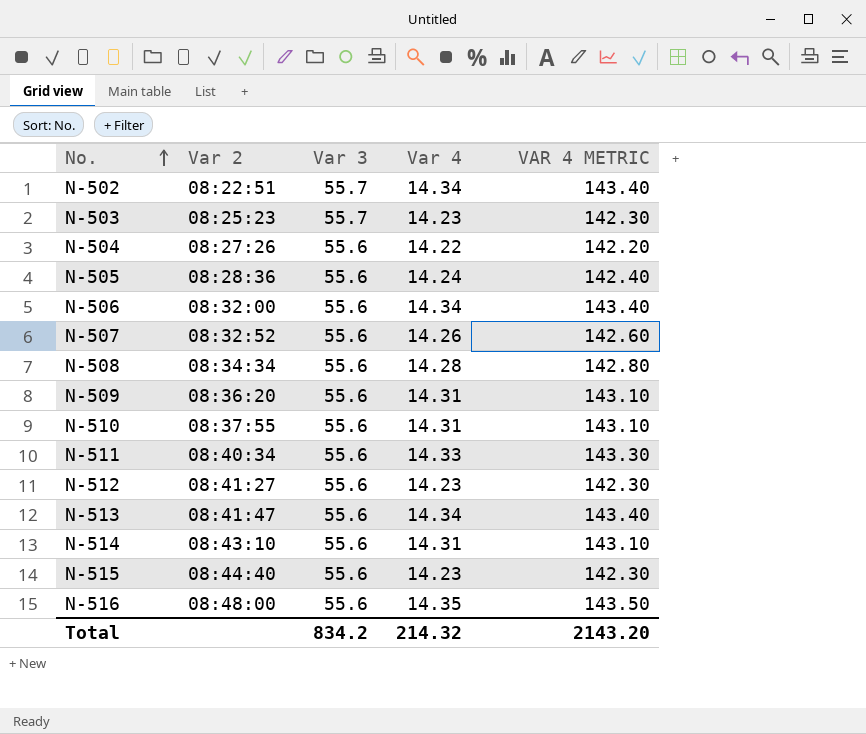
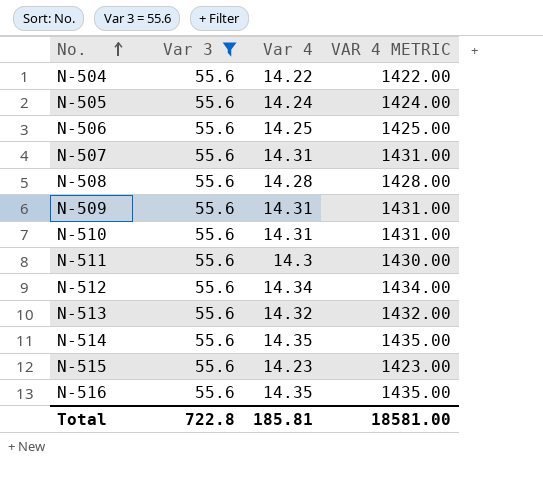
filter: none -> Var 3 = 55.6
column Var 2 | position: 2 -> none
column VAR 4 METRIC | formula: [Var 4] * 10 -> [Var 4] * 100
N-506 | Var 4: 14.34 -> 14.25
N-507 | Var 4: 14.26 -> 14.31
N-511 | Var 4: 14.33 -> 14.3
N-512 | Var 4: 14.23 -> 14.34
N-513 | Var 4: 14.34 -> 14.32
N-514 | Var 4: 14.31 -> 14.35
Total | Var 3: 834.2 -> 722.8
Total | Var 4: 214.32 -> 185.81
Total | VAR 4 METRIC: 2143.20 -> 18581.00

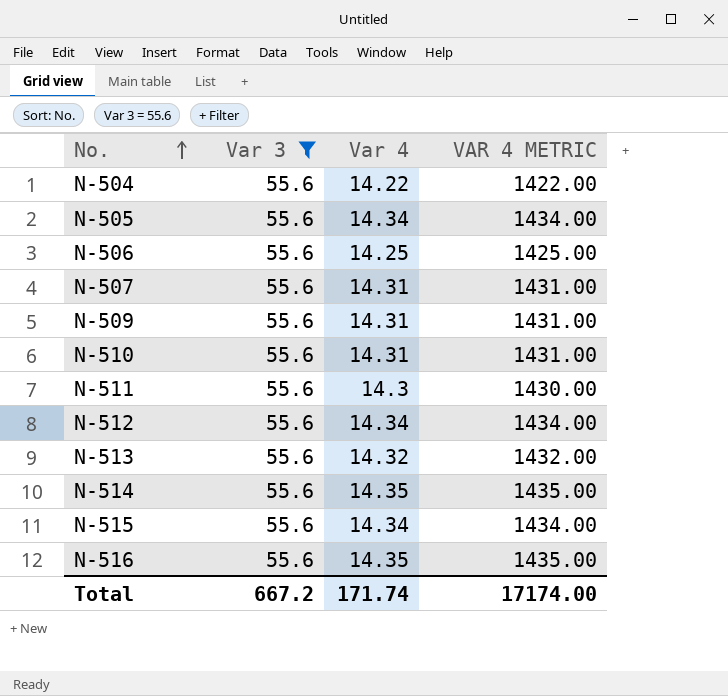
row N-508: 55.6 | 14.28 | 1428.00 -> none
N-505 | Var 4: 14.24 -> 14.34
N-505 | VAR 4 METRIC: 1424.00 -> 1434.00
N-515 | Var 4: 14.23 -> 14.34
N-515 | VAR 4 METRIC: 1423.00 -> 1434.00
Total | Var 3: 722.8 -> 667.2
Total | Var 4: 185.81 -> 171.74
Total | VAR 4 METRIC: 18581.00 -> 17174.00

